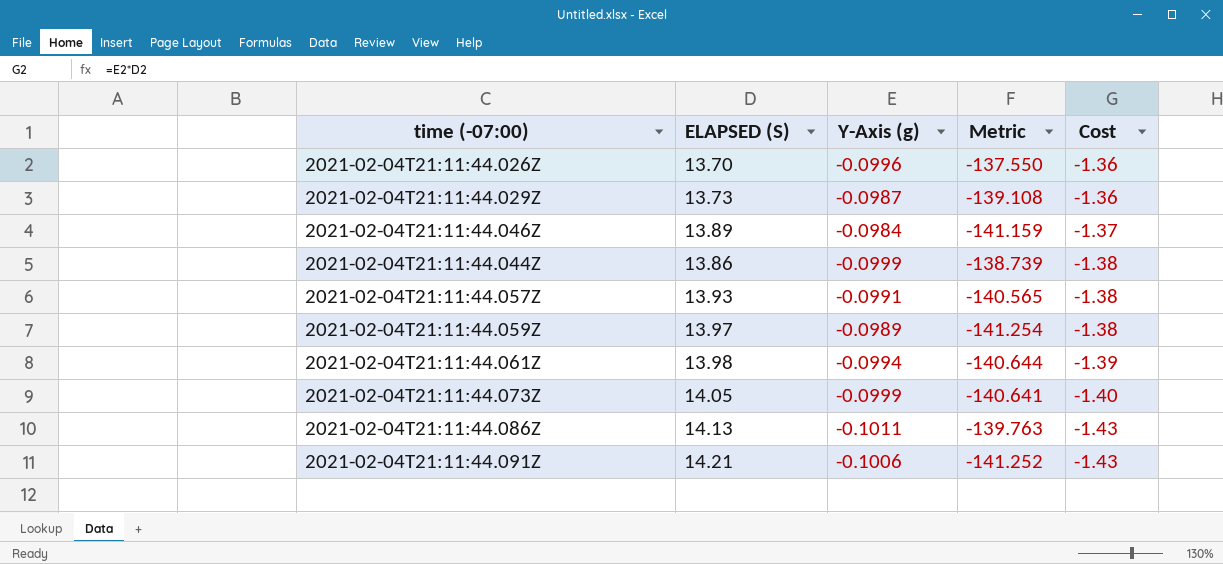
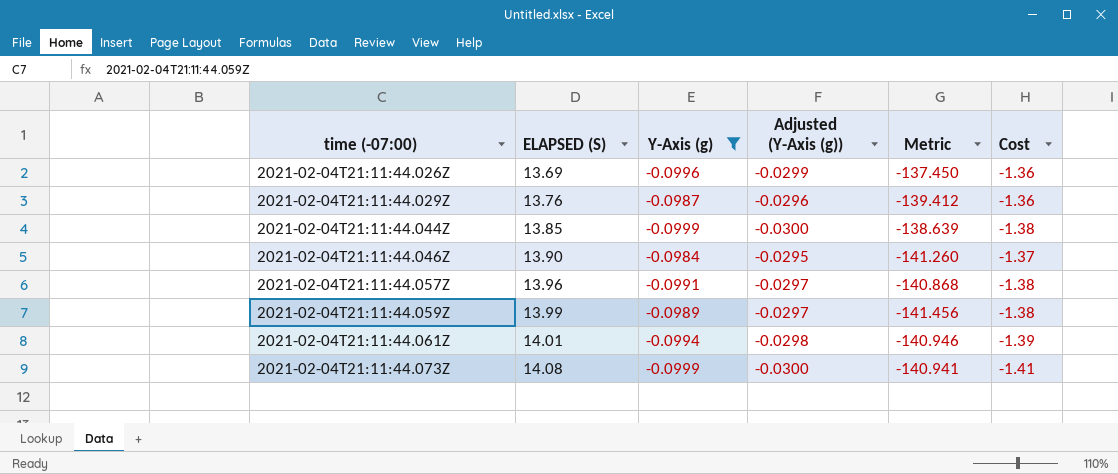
filter: none -> Y-Axis (g) >= -0.0999
row order: Cost descending -> time (-07:00) ascending
column Adjusted (Y-Axis (g)) | formula: none -> [Y-Axis (g)] * 0.3
2021-02-04T21:11:44.026Z | ELAPSED (S): 13.70 -> 13.69
2021-02-04T21:11:44.026Z | Metric: -137.550 -> -137.450
2021-02-04T21:11:44.029Z | ELAPSED (S): 13.73 -> 13.76
2021-02-04T21:11:44.029Z | Metric: -139.108 -> -139.412
2021-02-04T21:11:44.044Z | ELAPSED (S): 13.86 -> 13.85
2021-02-04T21:11:44.044Z | Metric: -138.739 -> -138.639
2021-02-04T21:11:44.046Z | ELAPSED (S): 13.89 -> 13.90
2021-02-04T21:11:44.046Z | Metric: -141.159 -> -141.260
2021-02-04T21:11:44.057Z | ELAPSED (S): 13.93 -> 13.96
2021-02-04T21:11:44.057Z | Metric: -140.565 -> -140.868
2021-02-04T21:11:44.059Z | ELAPSED (S): 13.97 -> 13.99
2021-02-04T21:11:44.059Z | Metric: -141.254 -> -141.456
2021-02-04T21:11:44.061Z | ELAPSED (S): 13.98 -> 14.01
2021-02-04T21:11:44.061Z | Metric: -140.644 -> -140.946
2021-02-04T21:11:44.073Z | ELAPSED (S): 14.05 -> 14.08
2021-02-04T21:11:44.073Z | Metric: -140.641 -> -140.941
2021-02-04T21:11:44.073Z | Cost: -1.40 -> -1.41

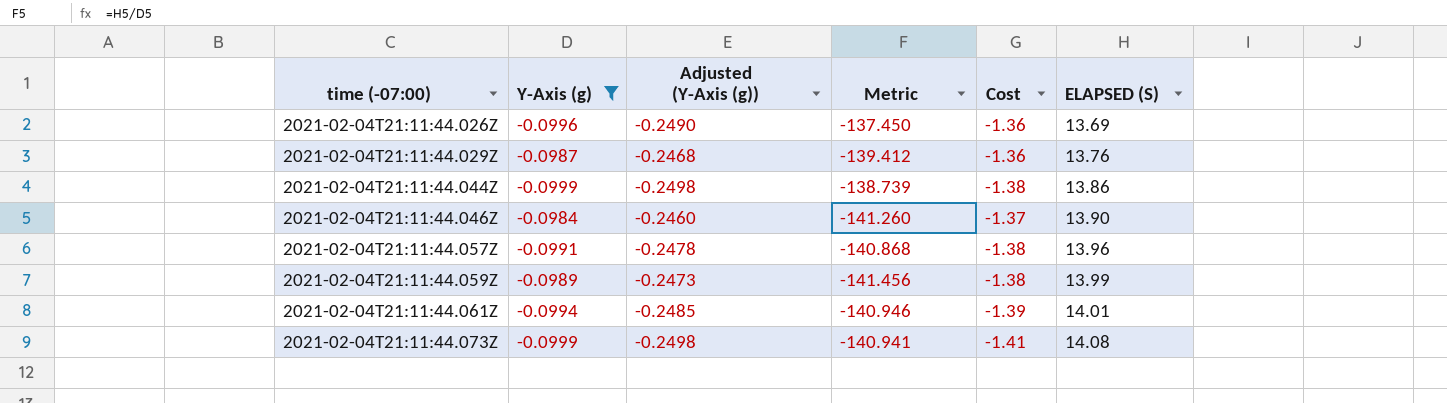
column Adjusted (Y-Axis (g)) | formula: [Y-Axis (g)] * 0.3 -> [Y-Axis (g)] * 2.5
column ELAPSED (S) | position: 2 -> 6
2021-02-04T21:11:44.044Z | Metric: -138.639 -> -138.739
2021-02-04T21:11:44.044Z | ELAPSED (S): 13.85 -> 13.86

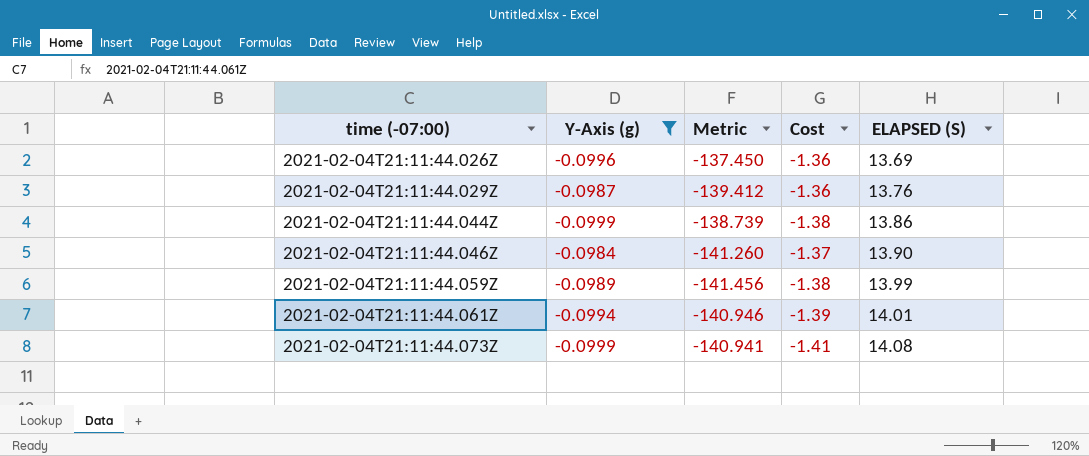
column Adjusted (Y-Axis (g)) | formula: [Y-Axis (g)] * 2.5 -> none
row 2021-02-04T21:11:44.057Z: -0.0991 | -0.2478 | -140.868 | -1.38 | 13.96 -> none

